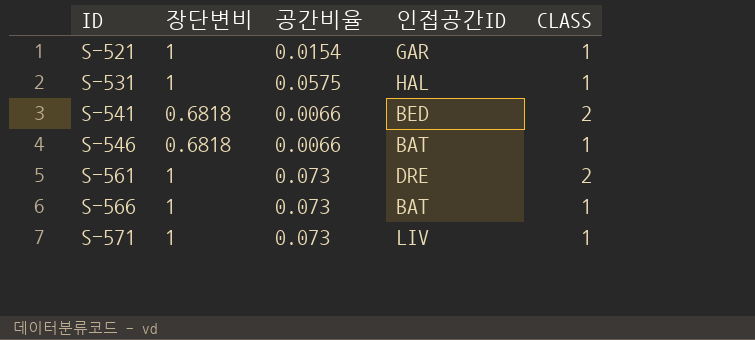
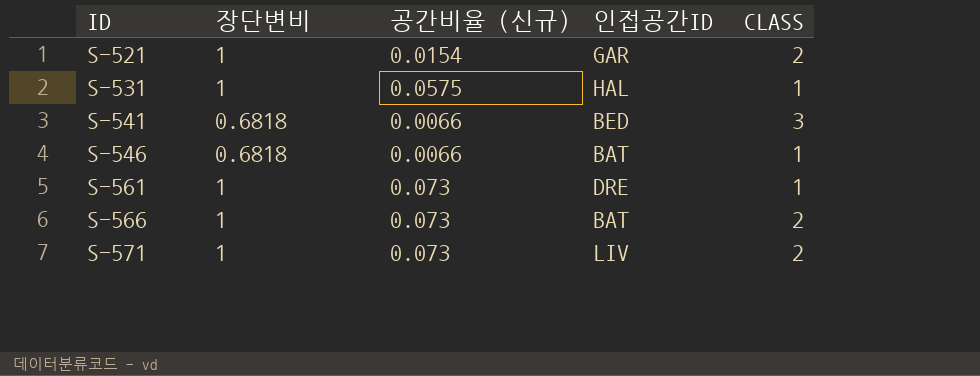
column name: 공간비율 -> 공간비율 (신규)
S-521 | CLASS: 1 -> 2
S-541 | CLASS: 2 -> 3
S-561 | CLASS: 2 -> 1
S-566 | CLASS: 1 -> 2
S-571 | CLASS: 1 -> 2

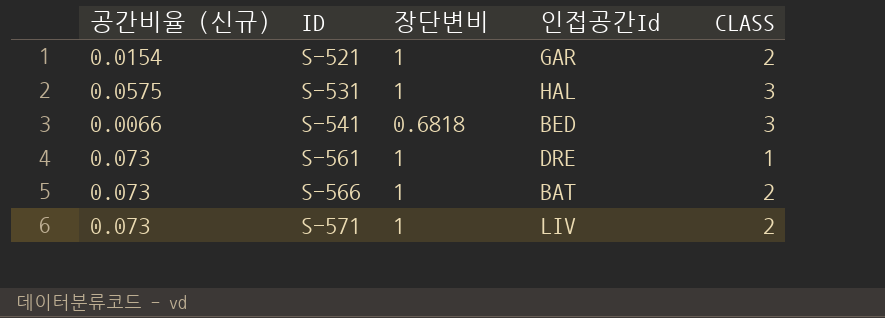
column 공간비율 (신규) | position: 3 -> 1
column name: 인접공간ID -> 인접공간Id
row S-546: 0.6818 | 0.0066 | BAT | 1 -> none
S-531 | CLASS: 1 -> 3

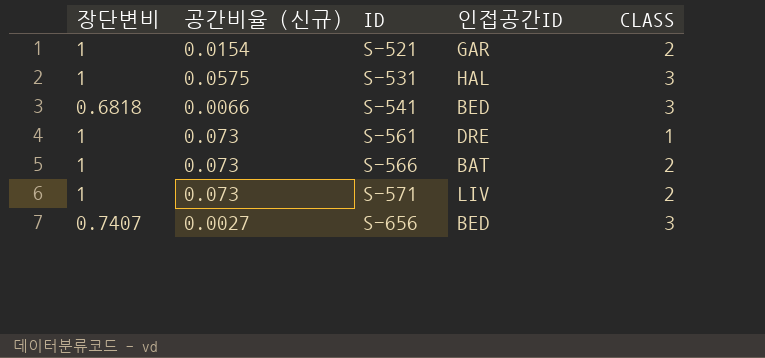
column 장단변비 | position: 3 -> 1
column name: 인접공간Id -> 인접공간ID
row S-656: none -> 0.7407 | 0.0027 | BED | 3

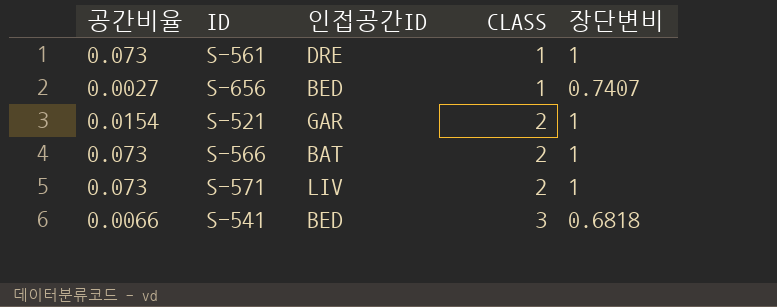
row order: ID ascending -> CLASS ascending
column name: 공간비율 (신규) -> 공간비율
column 장단변비 | position: 1 -> 5
row S-531: 1 | 0.0575 | HAL | 3 -> none
S-656 | CLASS: 3 -> 1

